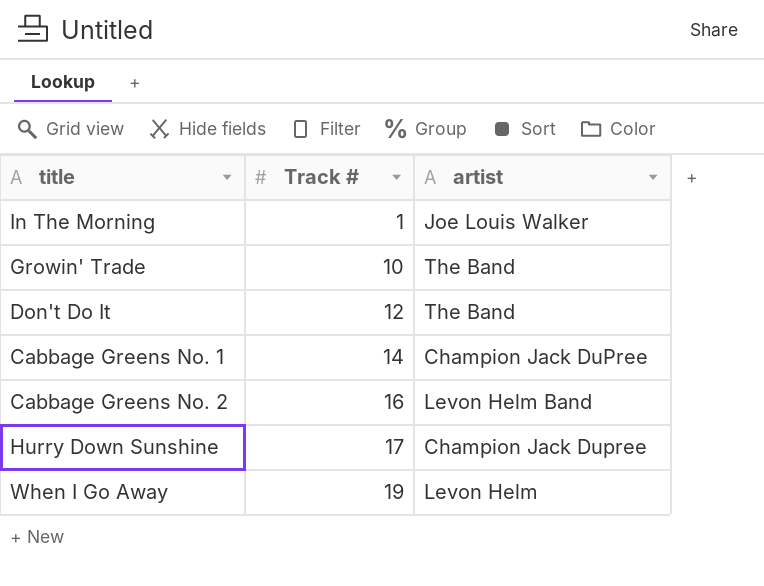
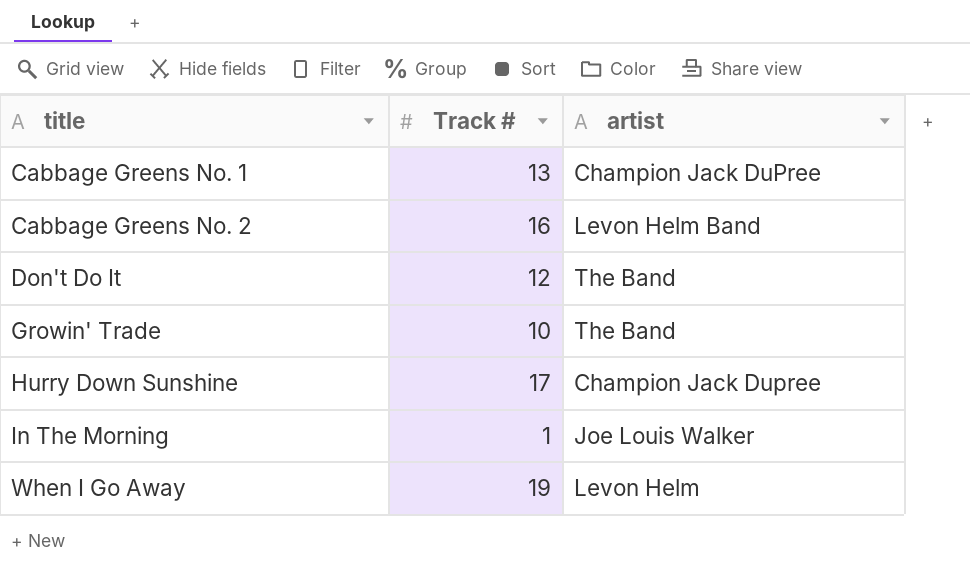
row order: Track # ascending -> title ascending
Cabbage Greens No. 1 | Track #: 14 -> 13

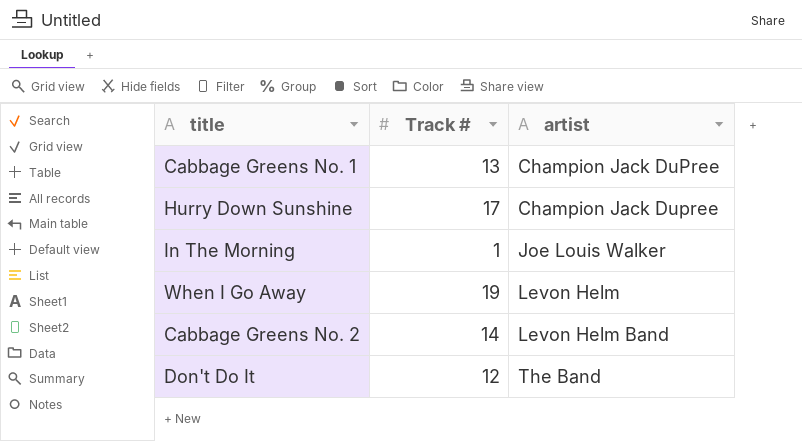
row order: title ascending -> artist ascending
row Growin' Trade: 10 | The Band -> none
Cabbage Greens No. 2 | Track #: 16 -> 14

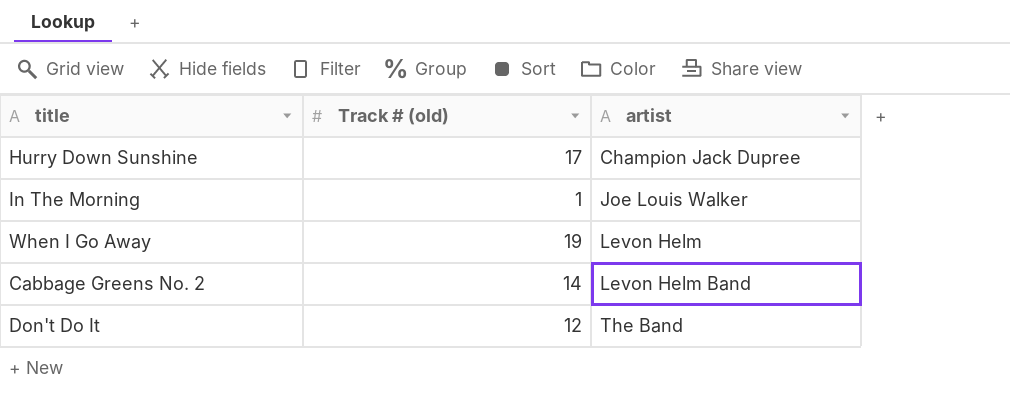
column name: Track # -> Track # (old)
row Cabbage Greens No. 1: 13 | Champion Jack DuPree -> none

